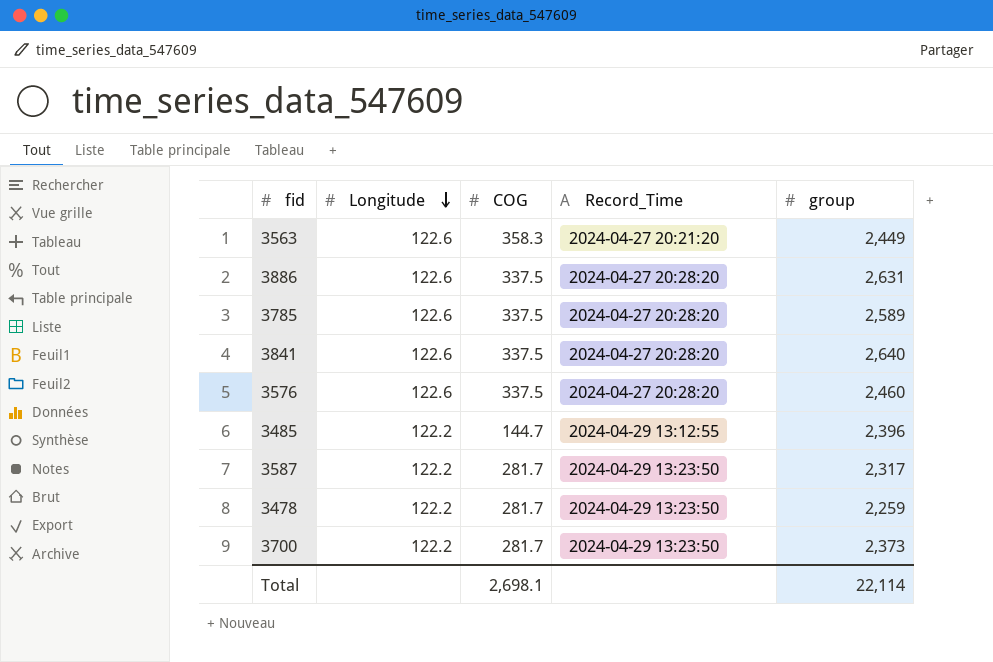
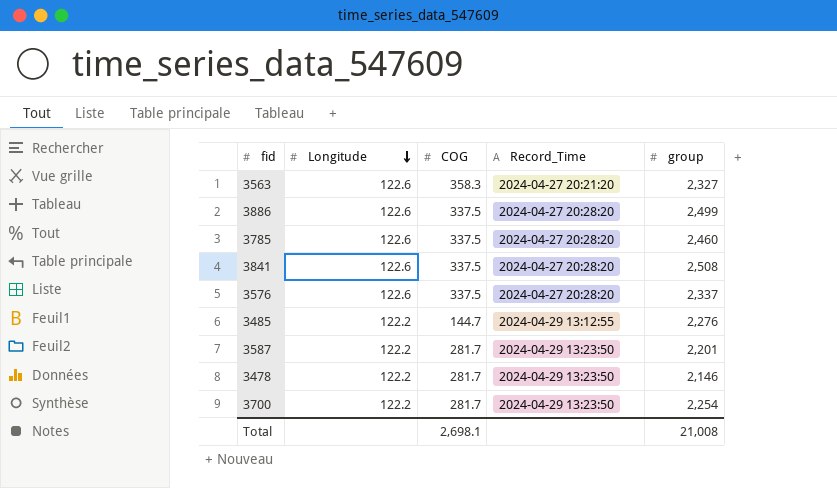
3563 | group: 2,449 -> 2,327
3886 | group: 2,631 -> 2,499
3785 | group: 2,589 -> 2,460
3841 | group: 2,640 -> 2,508
3576 | group: 2,460 -> 2,337
3485 | group: 2,396 -> 2,276
3587 | group: 2,317 -> 2,201
3478 | group: 2,259 -> 2,146
3700 | group: 2,373 -> 2,254
Total | group: 22,114 -> 21,008

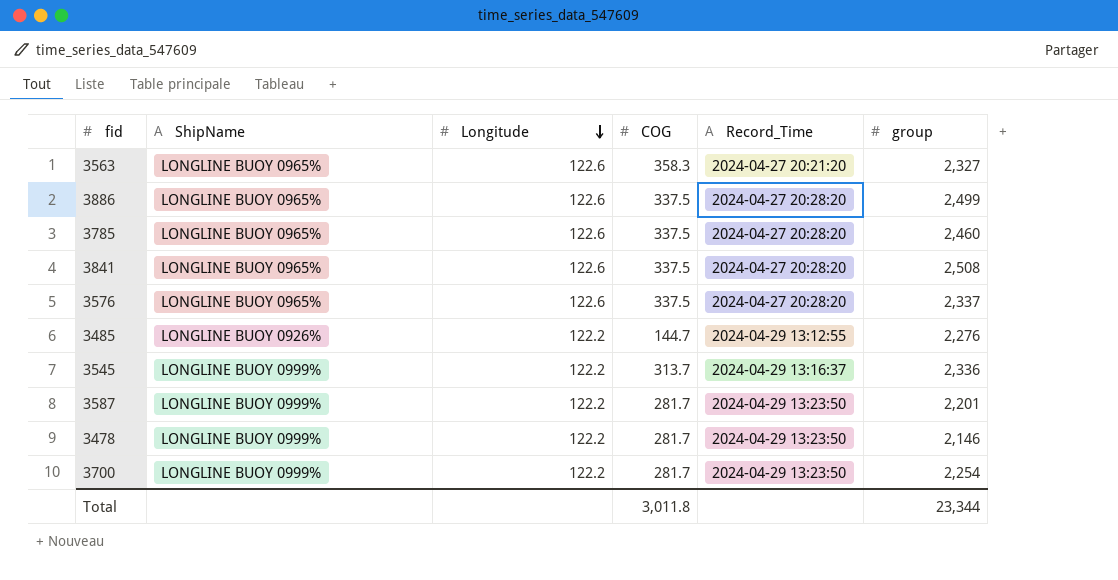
column ShipName | position: none -> 2
row 3545: none -> LONGLINE BUOY 0999% | 122.2 | 313.7 | 2024-04-29 13:16:37 | 2,336
Total | COG: 2,698.1 -> 3,011.8
Total | group: 21,008 -> 23,344

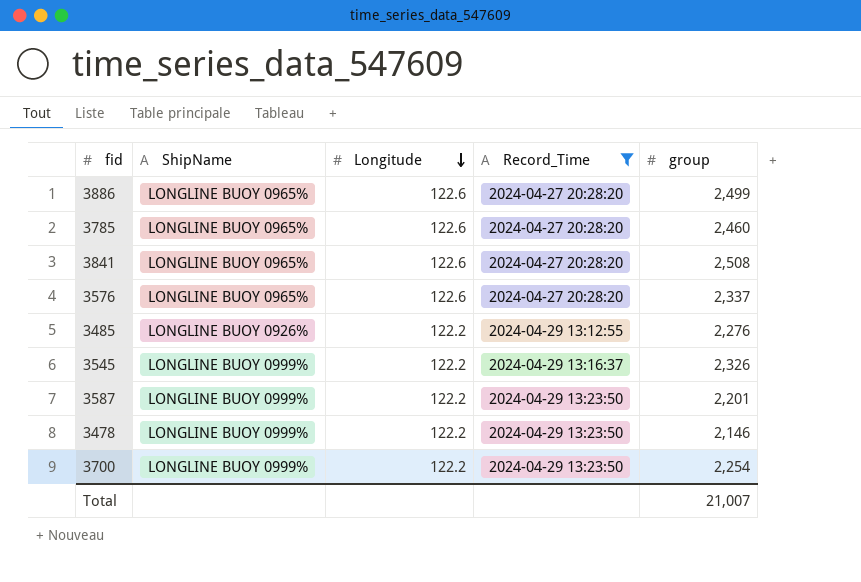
filter: none -> Record_Time != 2024-04-27 20:21:20
column COG | position: 4 -> none
3545 | group: 2,336 -> 2,326
Total | group: 23,344 -> 21,007

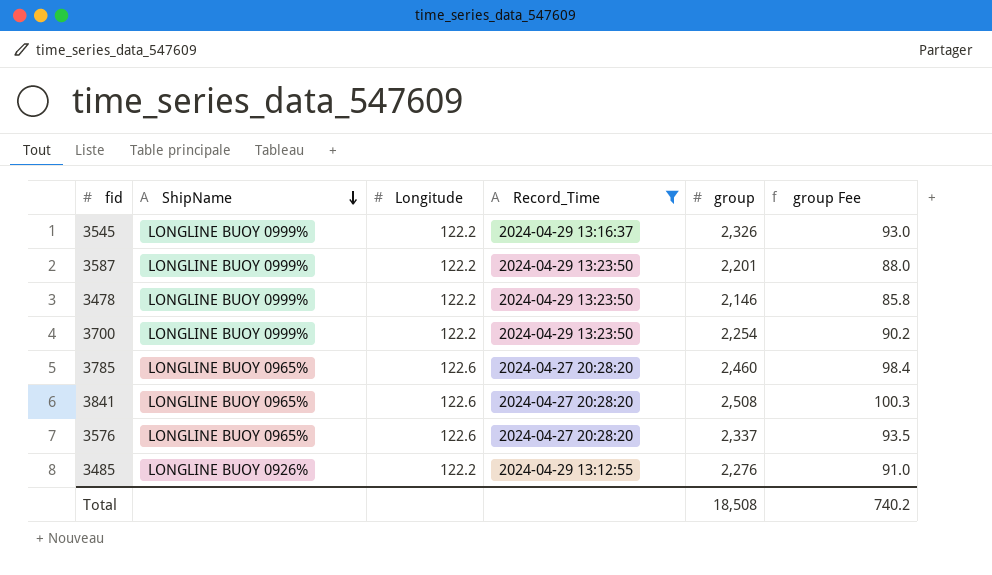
row order: Longitude descending -> ShipName descending
column group Fee | formula: none -> [group] * 0.04
row 3886: LONGLINE BUOY 0965% | 122.6 | 2024-04-27 20:28:20 | 2,499 -> none
Total | group: 21,007 -> 18,508

